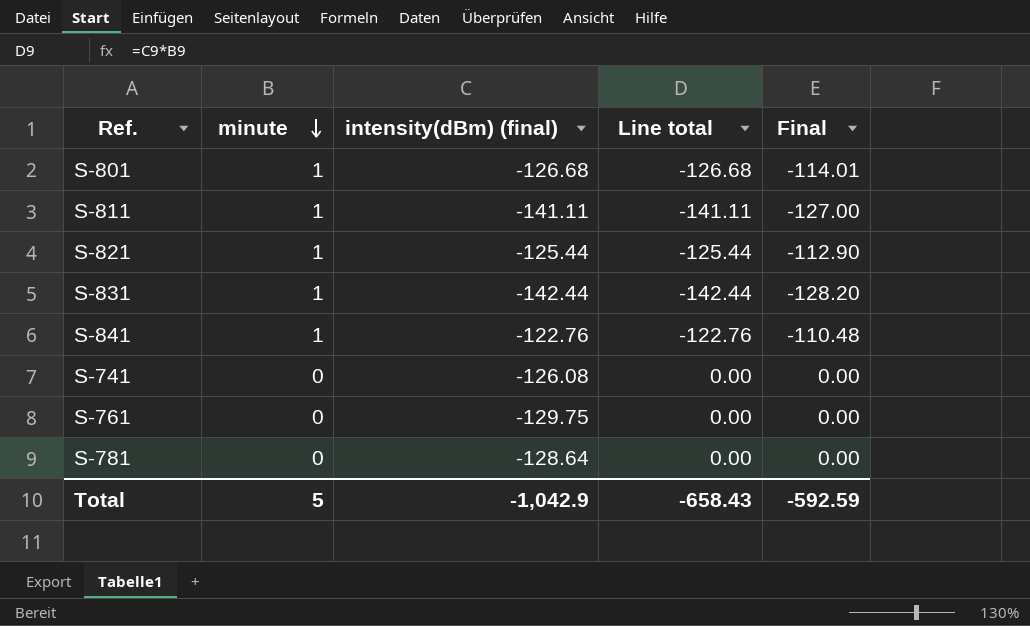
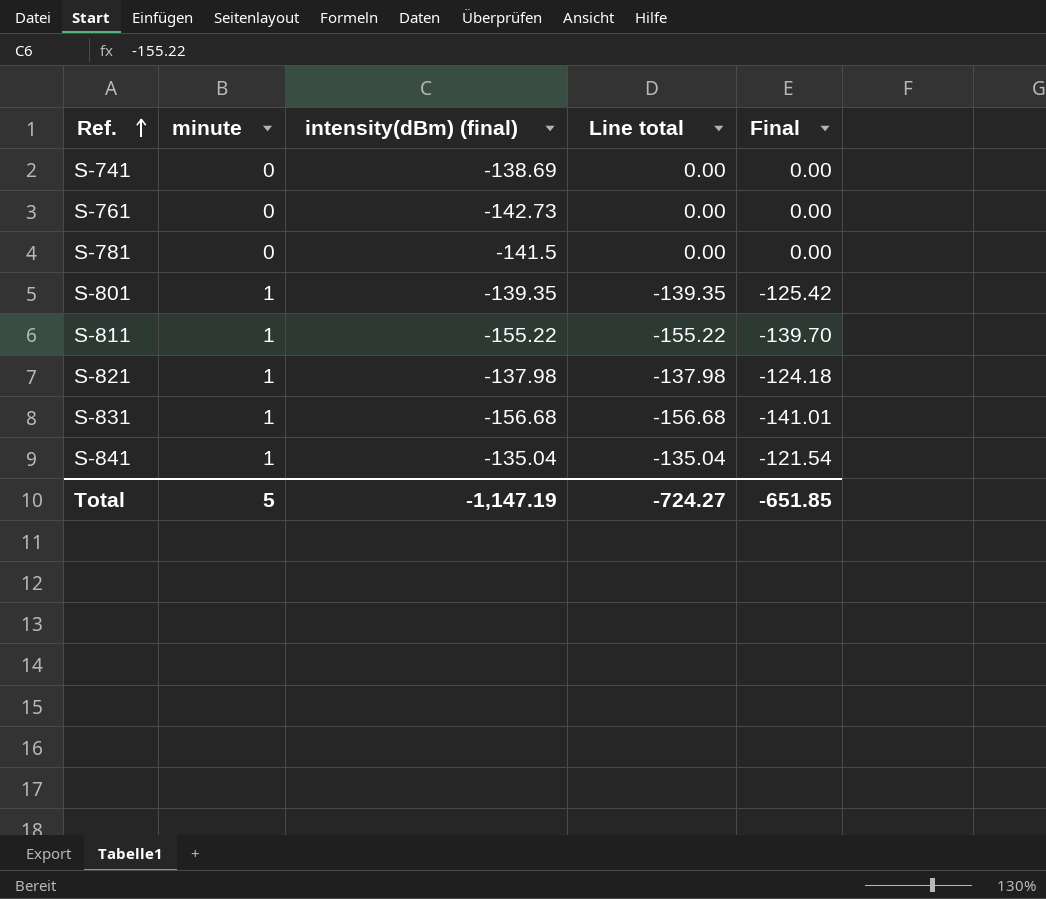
row order: minute descending -> Ref. ascending
S-741 | intensity(dBm) (final): -126.08 -> -138.69
S-761 | intensity(dBm) (final): -129.75 -> -142.73
S-781 | intensity(dBm) (final): -128.64 -> -141.5
S-801 | intensity(dBm) (final): -126.68 -> -139.35
S-801 | Line total: -126.68 -> -139.35
S-801 | Final: -114.01 -> -125.42
S-811 | intensity(dBm) (final): -141.11 -> -155.22
S-811 | Line total: -141.11 -> -155.22
S-811 | Final: -127.00 -> -139.70
S-821 | intensity(dBm) (final): -125.44 -> -137.98
S-821 | Line total: -125.44 -> -137.98
S-821 | Final: -112.90 -> -124.18
S-831 | intensity(dBm) (final): -142.44 -> -156.68
S-831 | Line total: -142.44 -> -156.68
S-831 | Final: -128.20 -> -141.01
S-841 | intensity(dBm) (final): -122.76 -> -135.04
S-841 | Line total: -122.76 -> -135.04
S-841 | Final: -110.48 -> -121.54
Total | intensity(dBm) (final): -1,042.9 -> -1,147.19
Total | Line total: -658.43 -> -724.27
Total | Final: -592.59 -> -651.85

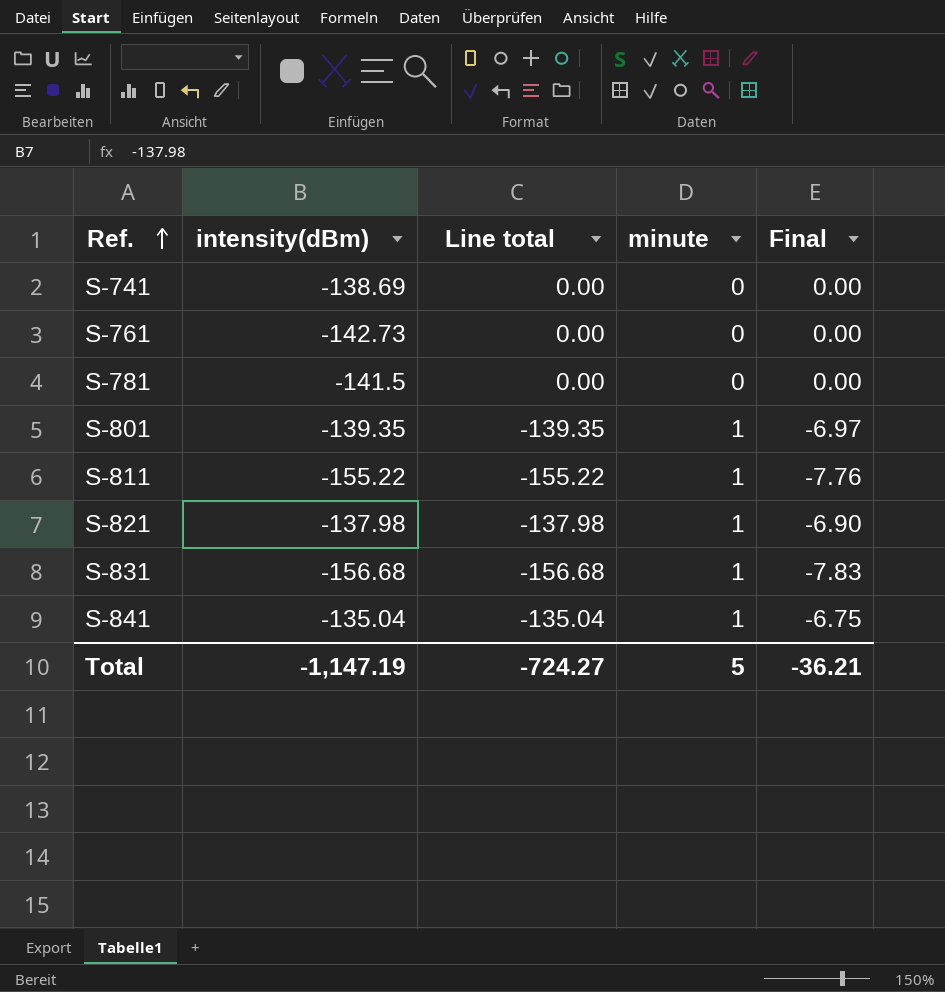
column name: intensity(dBm) (final) -> intensity(dBm)
column minute | position: 2 -> 4
column Final | formula: [Line total] * 0.9 -> [Line total] * 0.05
Total | Final: -651.85 -> -36.21

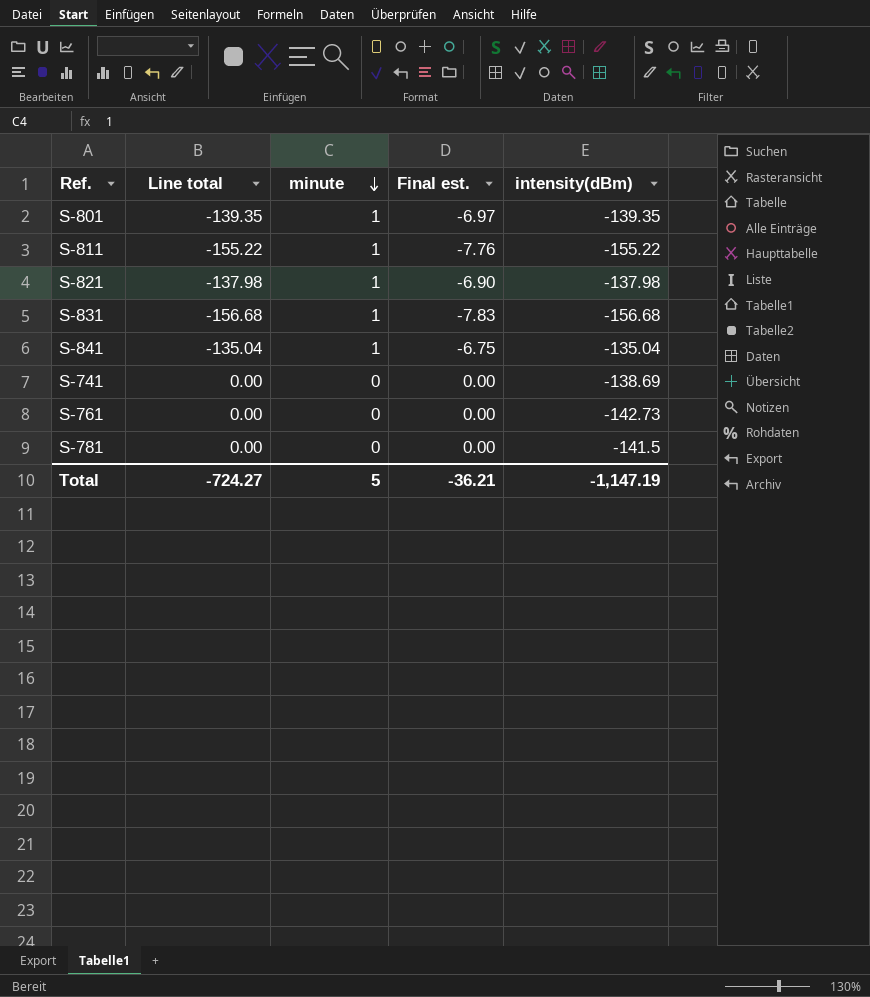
row order: Ref. ascending -> minute descending
column name: Final -> Final est.
column intensity(dBm) | position: 2 -> 5

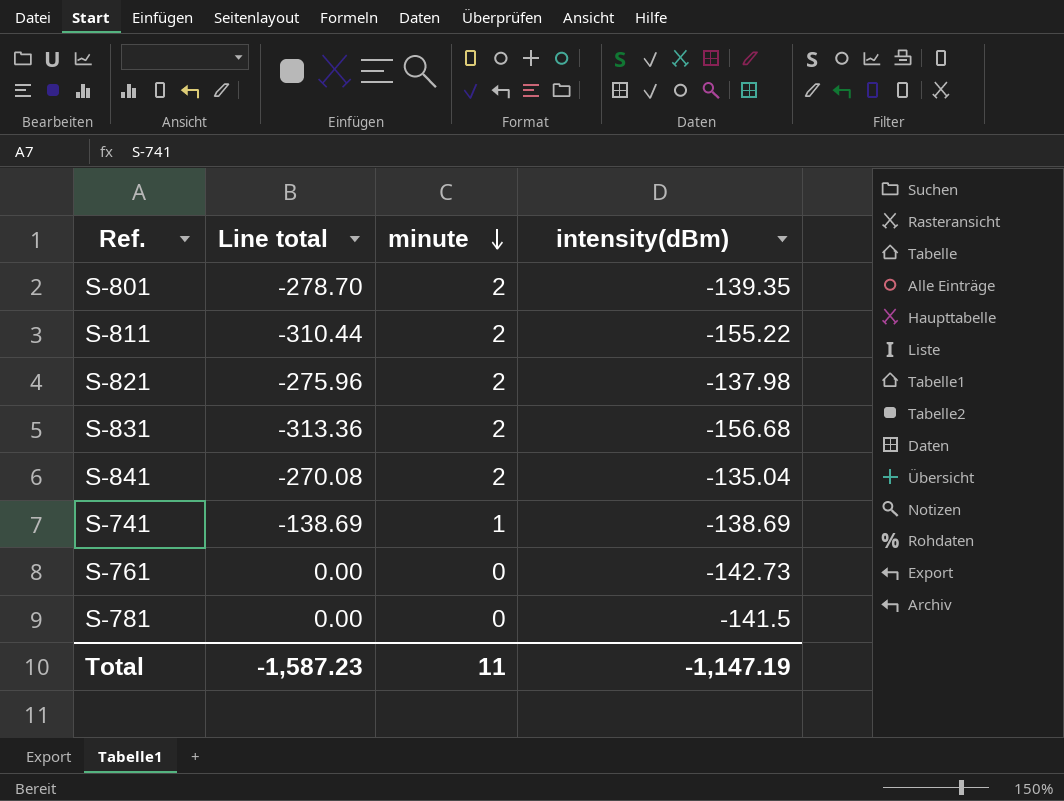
column Final est. | formula: [Line total] * 0.05 -> none
S-801 | Line total: -139.35 -> -278.70
S-801 | minute: 1 -> 2
S-811 | Line total: -155.22 -> -310.44
S-811 | minute: 1 -> 2
S-821 | Line total: -137.98 -> -275.96
S-821 | minute: 1 -> 2
S-831 | Line total: -156.68 -> -313.36
S-831 | minute: 1 -> 2
S-841 | Line total: -135.04 -> -270.08
S-841 | minute: 1 -> 2
S-741 | Line total: 0.00 -> -138.69
S-741 | minute: 0 -> 1
Total | Line total: -724.27 -> -1,587.23
Total | minute: 5 -> 11

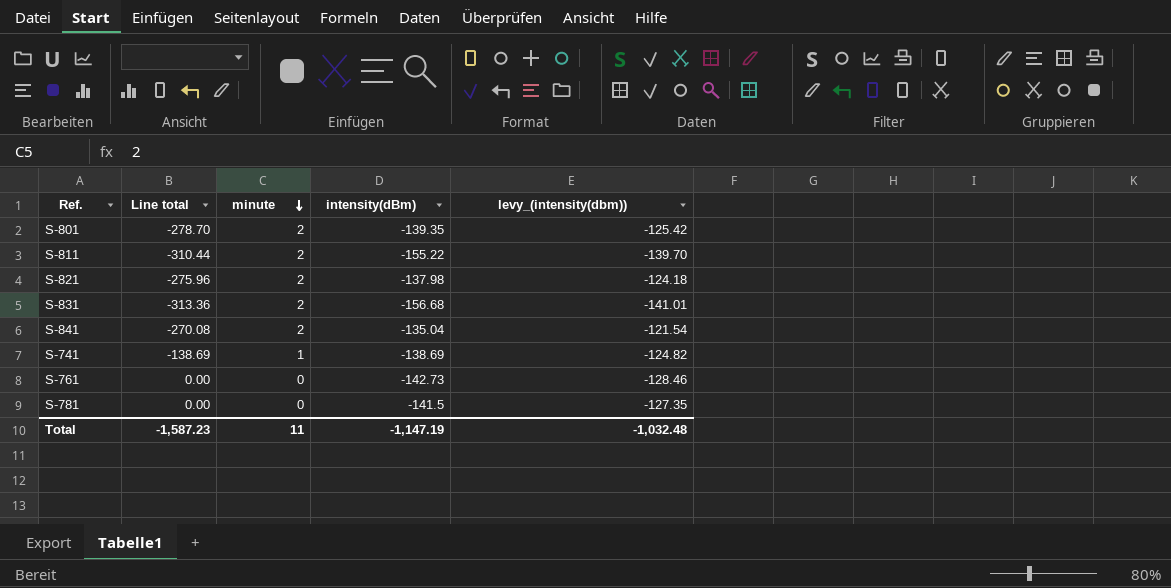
column levy_(intensity(dbm)) | formula: none -> [intensity(dBm)] * 0.9

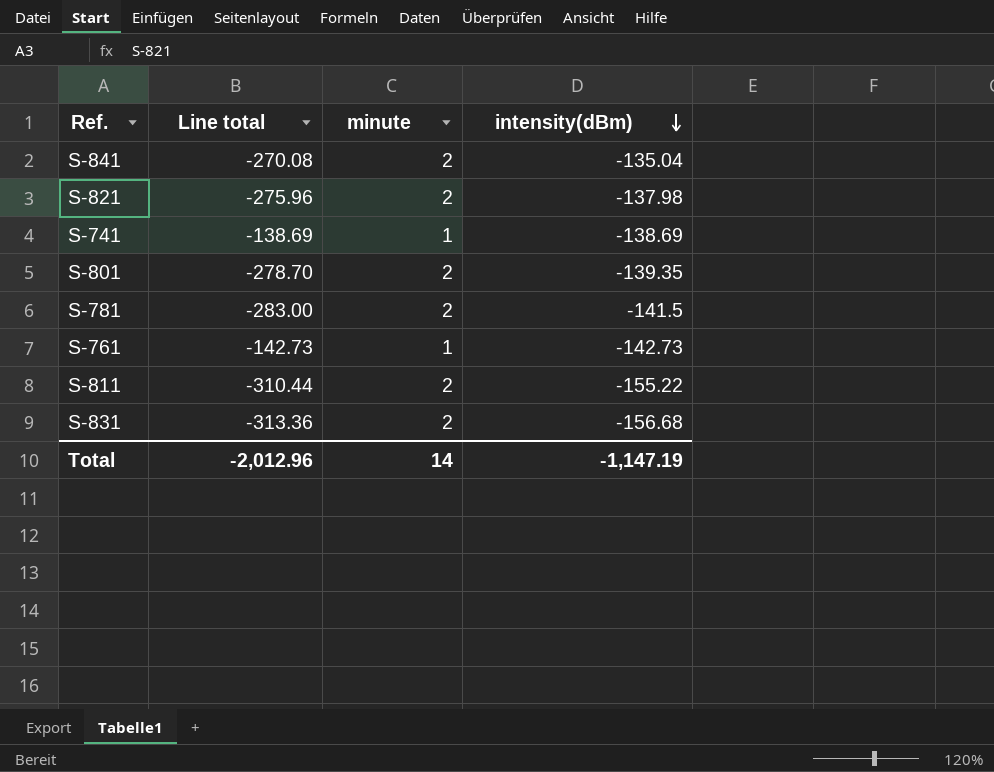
row order: minute descending -> intensity(dBm) descending
column levy_(intensity(dbm)) | formula: [intensity(dBm)] * 0.9 -> none
S-781 | Line total: 0.00 -> -283.00
S-781 | minute: 0 -> 2
S-761 | Line total: 0.00 -> -142.73
S-761 | minute: 0 -> 1
Total | Line total: -1,587.23 -> -2,012.96
Total | minute: 11 -> 14

